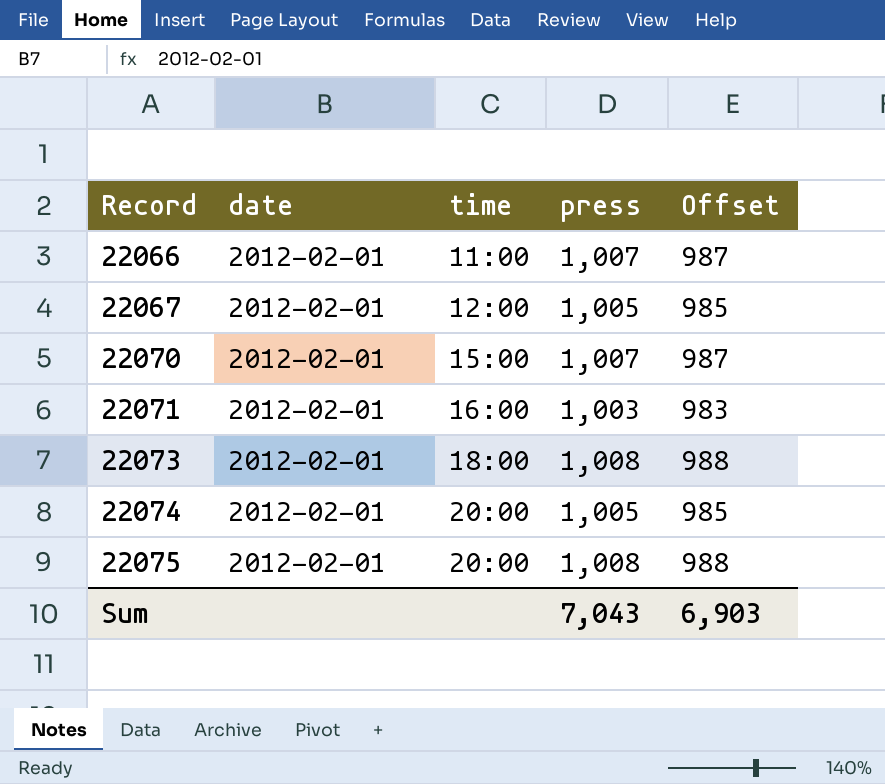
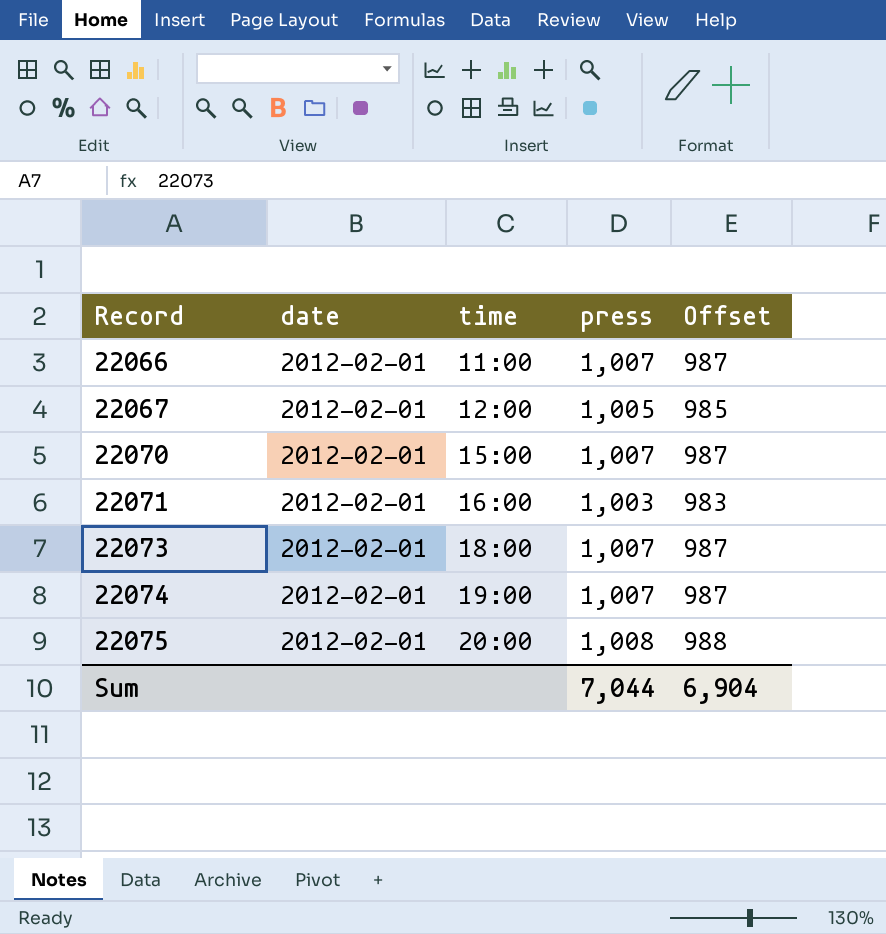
22073 | press: 1,008 -> 1,007
22073 | Offset: 988 -> 987
22074 | time: 20:00 -> 19:00
22074 | press: 1,005 -> 1,007
22074 | Offset: 985 -> 987
Sum | press: 7,043 -> 7,044
Sum | Offset: 6,903 -> 6,904

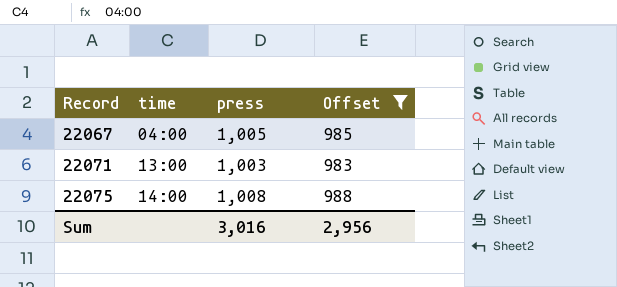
filter: none -> Offset != 987
column date | position: 2 -> none
22067 | time: 12:00 -> 04:00
22071 | time: 16:00 -> 13:00
22075 | time: 20:00 -> 14:00
Sum | press: 7,044 -> 3,016
Sum | Offset: 6,904 -> 2,956

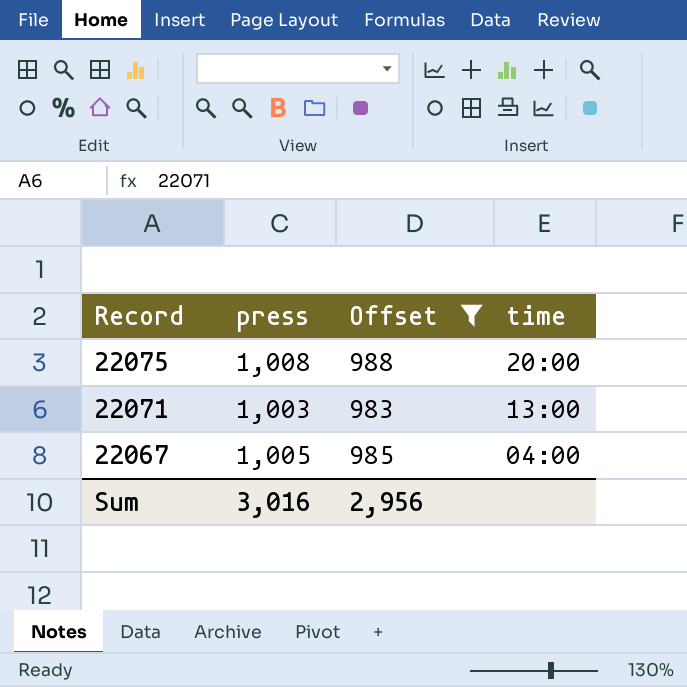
row order: Record ascending -> Record descending
column time | position: 2 -> 4
22075 | time: 14:00 -> 20:00

